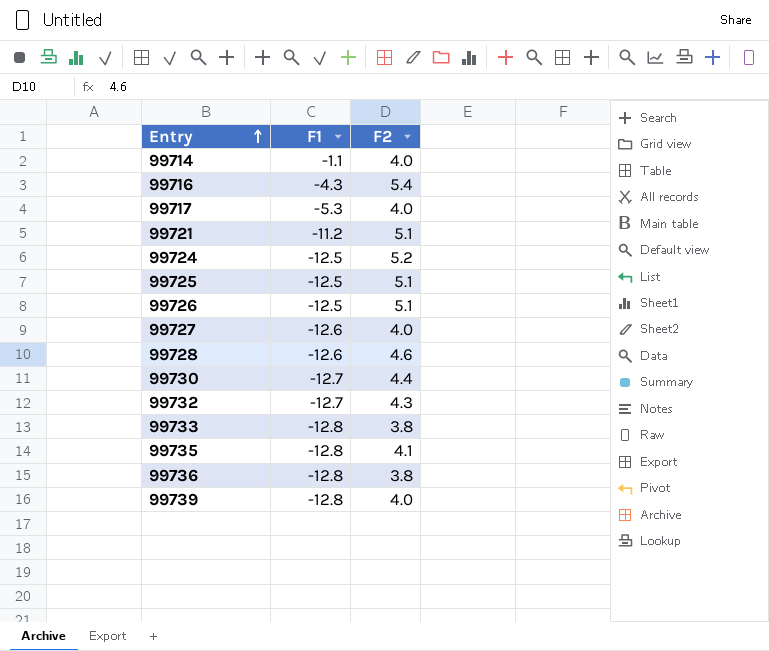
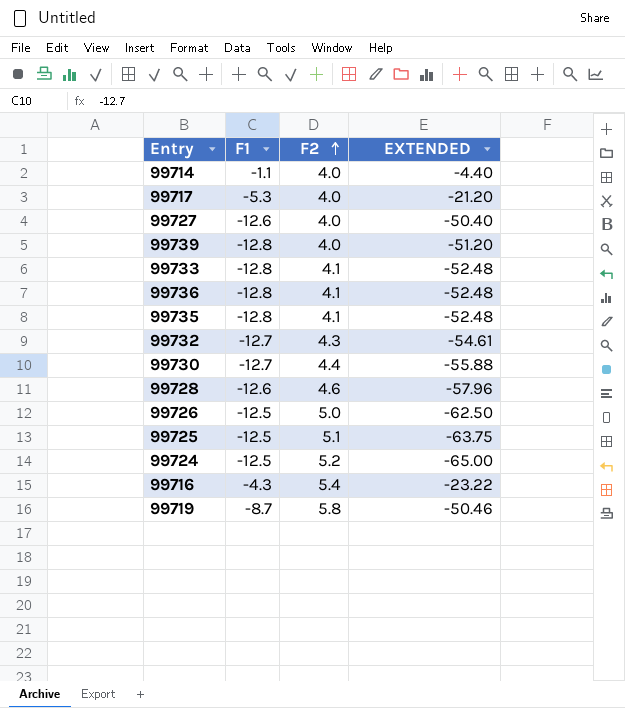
row order: Entry ascending -> F2 ascending
column EXTENDED | formula: none -> [F1] * [F2]
row 99721: -11.2 | 5.1 -> none
99733 | F2: 3.8 -> 4.1
99736 | F2: 3.8 -> 4.1
99726 | F2: 5.1 -> 5.0
row 99719: none -> -8.7 | 5.8 | -50.46

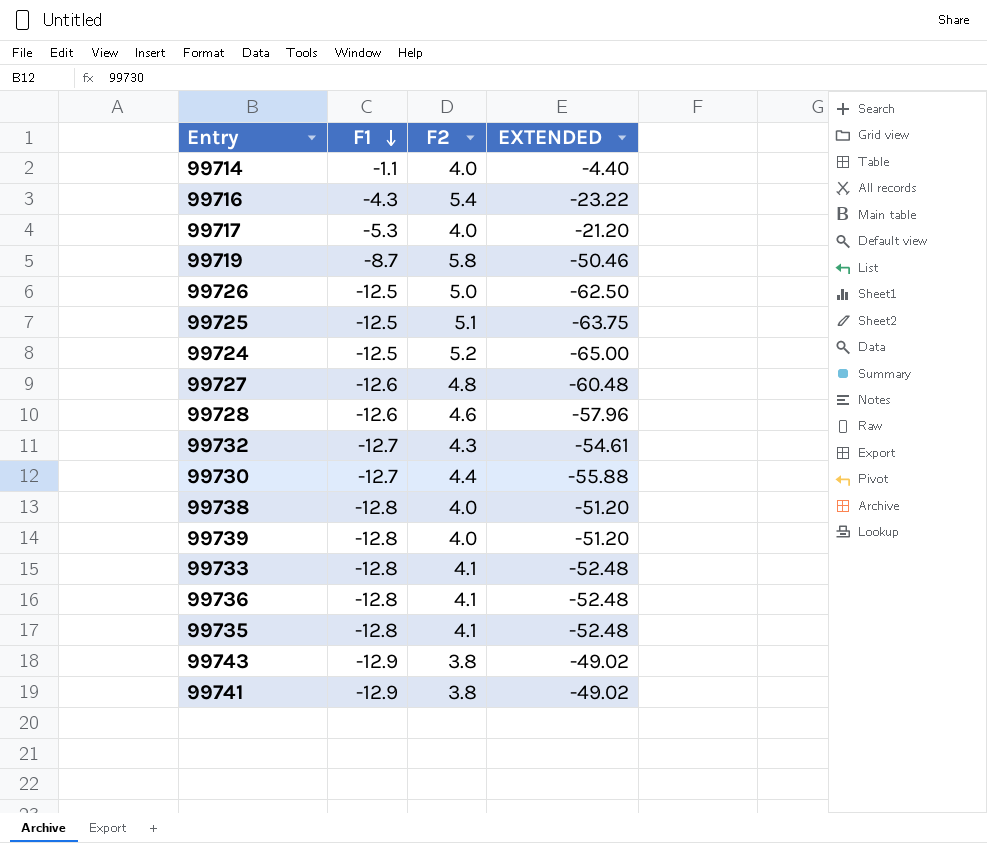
row order: F2 ascending -> F1 descending
99727 | F2: 4.0 -> 4.8
99727 | EXTENDED: -50.40 -> -60.48
row 99738: none -> -12.8 | 4.0 | -51.20
row 99743: none -> -12.9 | 3.8 | -49.02
row 99741: none -> -12.9 | 3.8 | -49.02

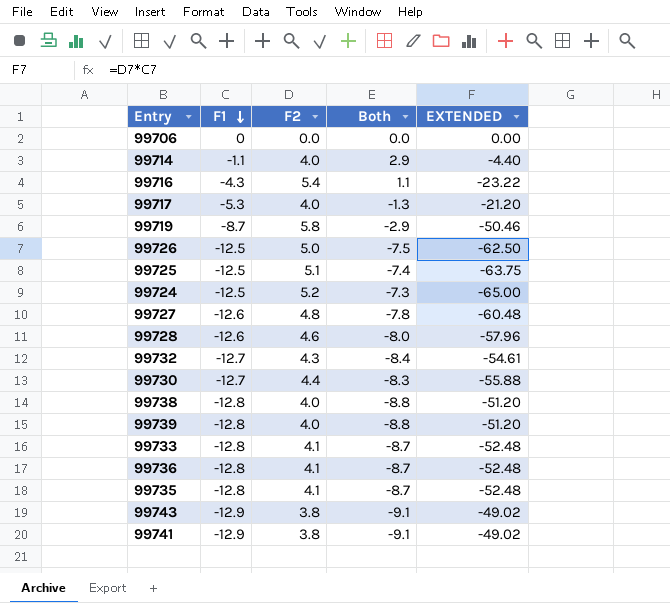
column Both | formula: none -> [F1] + [F2]
row 99706: none -> 0 | 0.0 | 0.0 | 0.00

